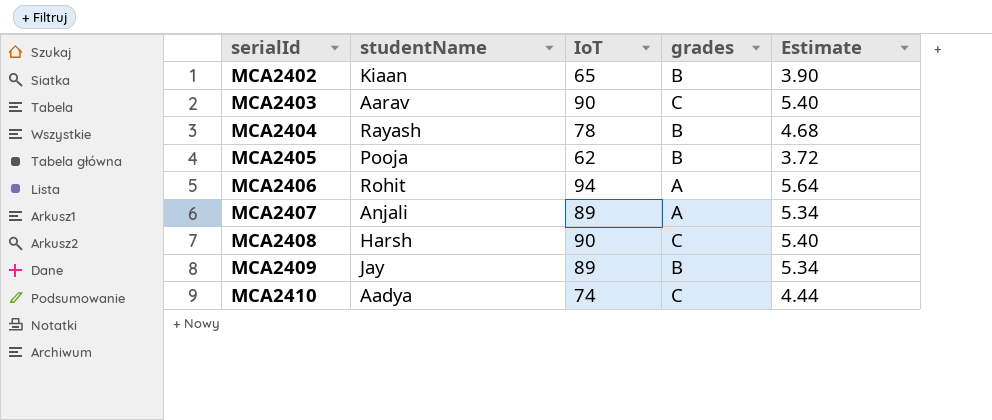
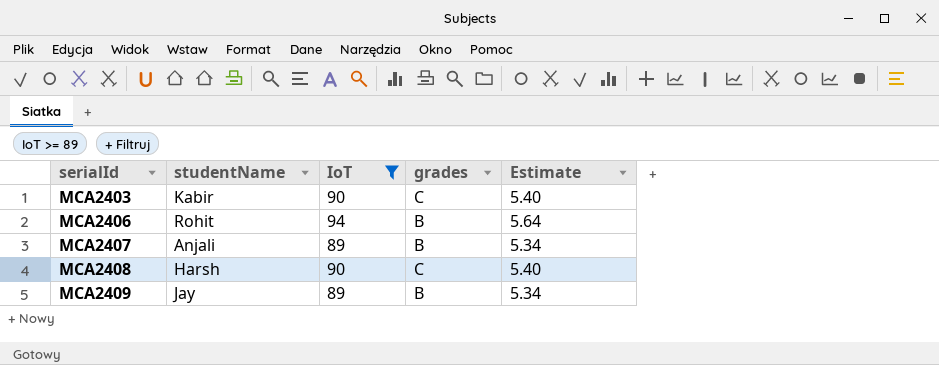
filter: none -> IoT >= 89
MCA2403 | studentName: Aarav -> Kabir
MCA2406 | grades: A -> B
MCA2407 | grades: A -> B

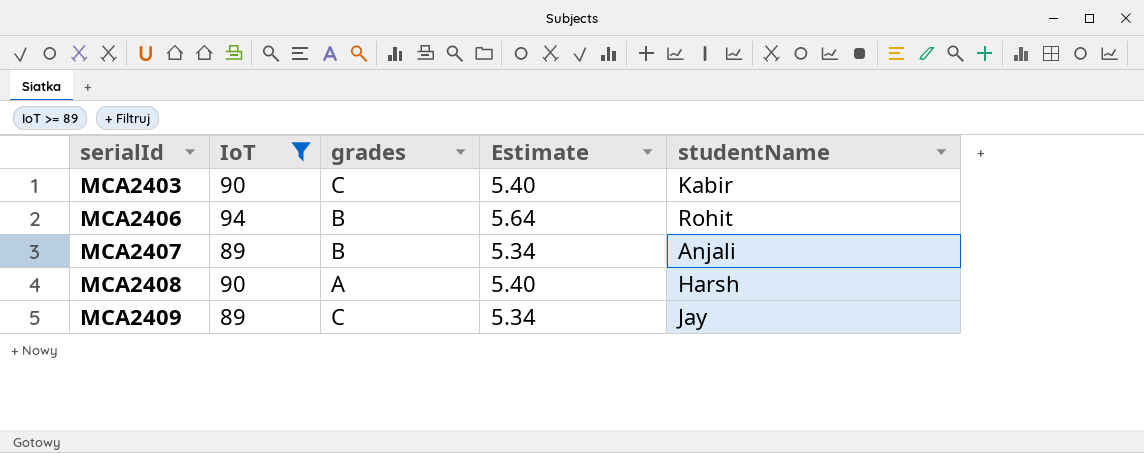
column studentName | position: 2 -> 5
MCA2408 | grades: C -> A
MCA2409 | grades: B -> C

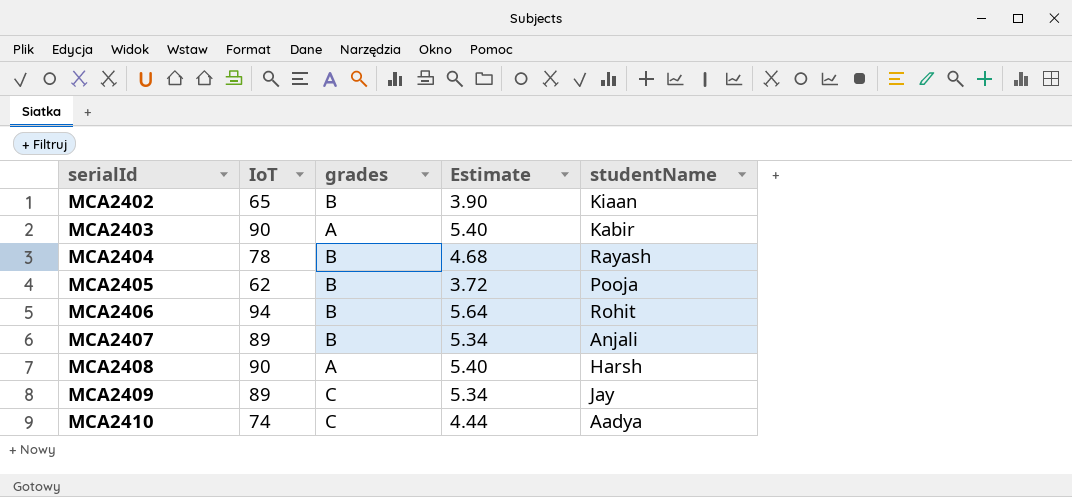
filter: IoT >= 89 -> none
MCA2403 | grades: C -> A

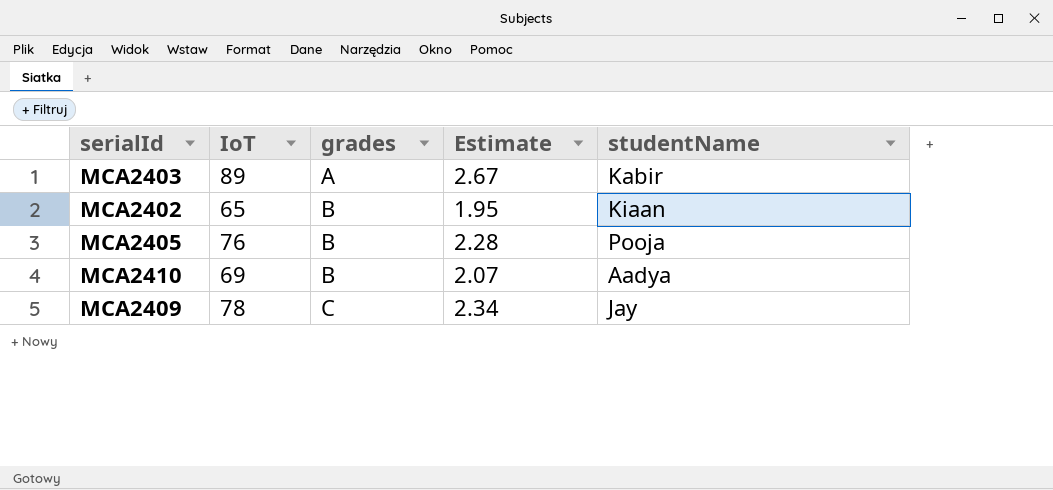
row order: serialId ascending -> grades ascending
column Estimate | formula: [IoT] * 0.06 -> [IoT] * 0.03
row MCA2404: 78 | B | 4.68 | Rayash -> none
row MCA2406: 94 | B | 5.64 | Rohit -> none
row MCA2407: 89 | B | 5.34 | Anjali -> none
row MCA2408: 90 | A | 5.40 | Harsh -> none
MCA2403 | IoT: 90 -> 89
MCA2405 | IoT: 62 -> 76
MCA2410 | IoT: 74 -> 69
MCA2410 | grades: C -> B
MCA2409 | IoT: 89 -> 78

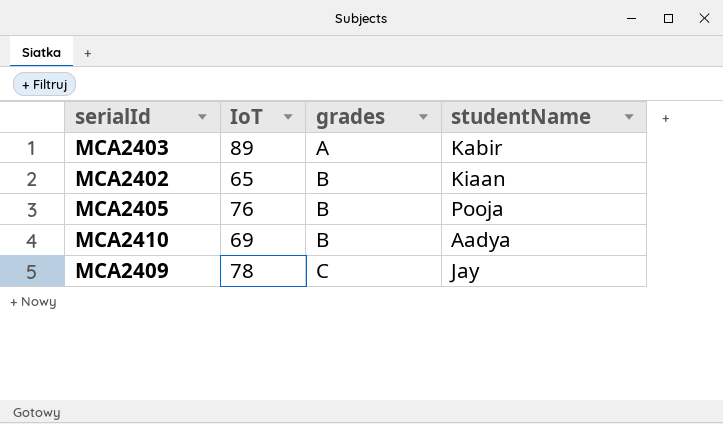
column Estimate | formula: [IoT] * 0.03 -> none

